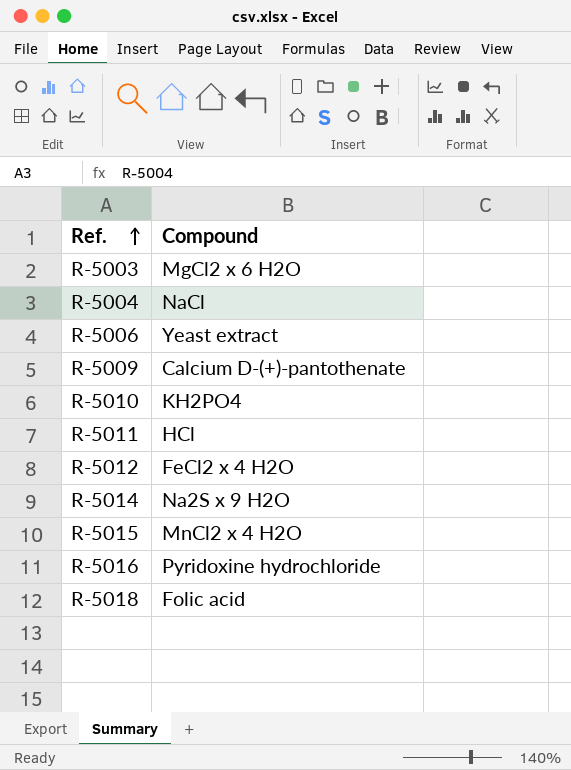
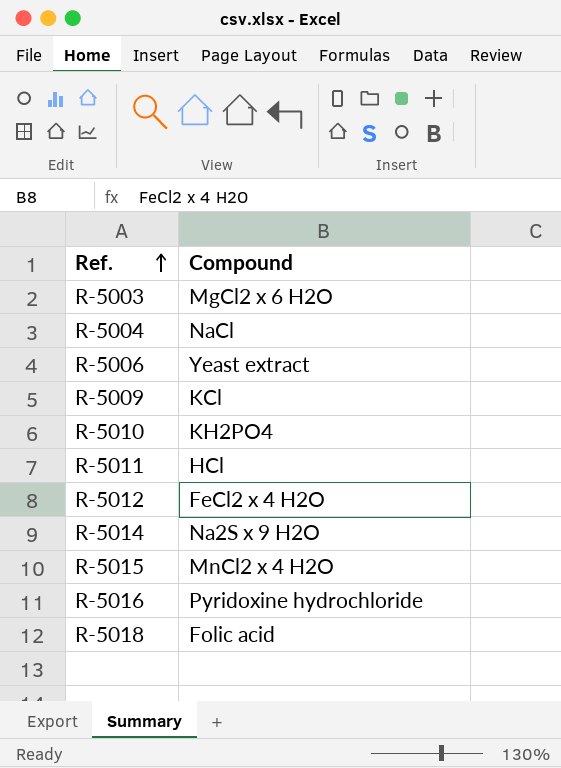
R-5009 | Compound: Calcium D-(+)-pantothenate -> KCl

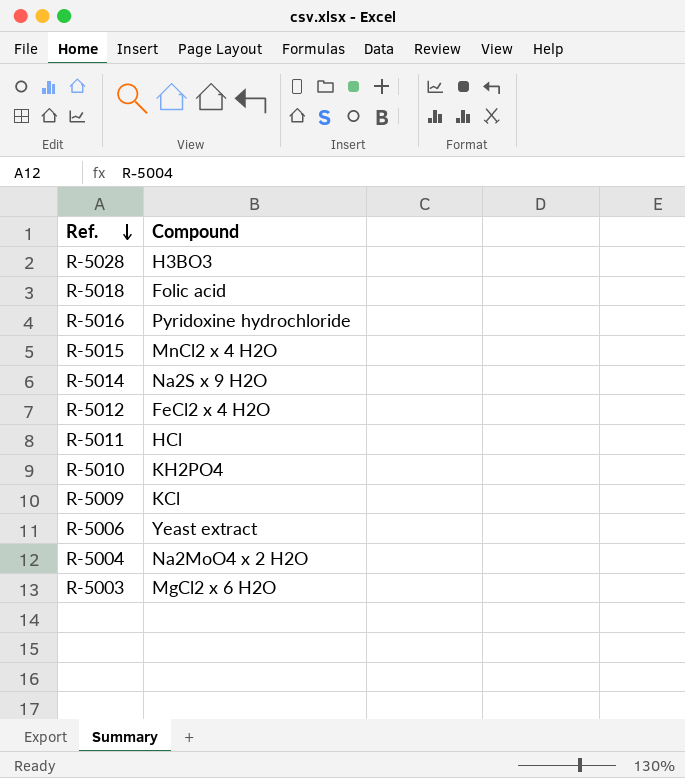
row order: Ref. ascending -> Ref. descending
row R-5028: none -> H3BO3
R-5004 | Compound: NaCl -> Na2MoO4 x 2 H2O

